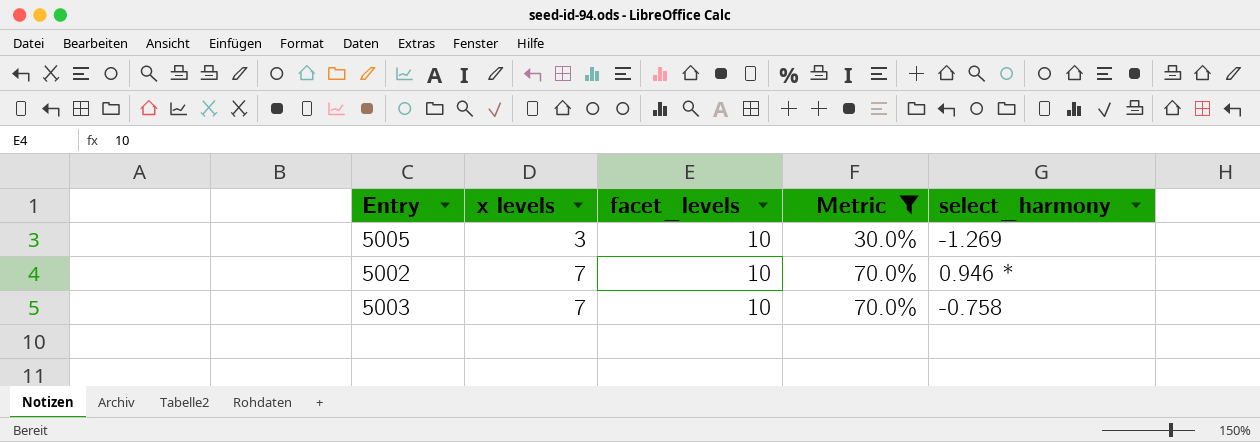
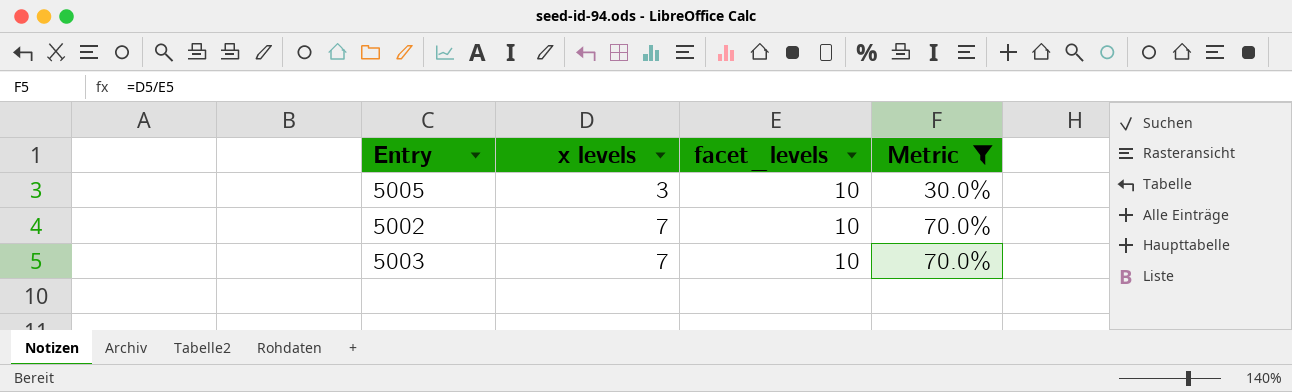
column select_harmony | position: 5 -> none

